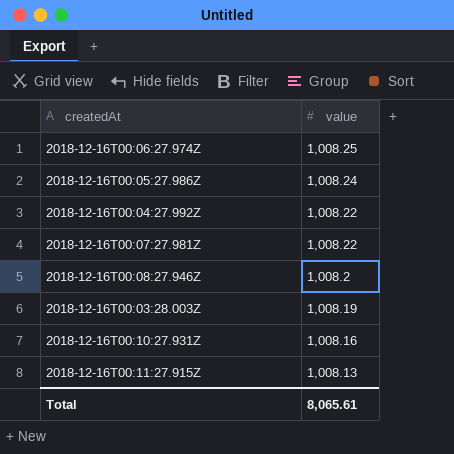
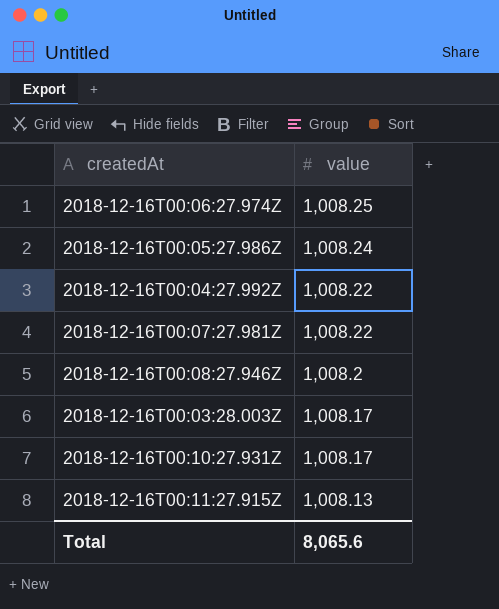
2018-12-16T00:03:28.003Z | value: 1,008.19 -> 1,008.17
2018-12-16T00:10:27.931Z | value: 1,008.16 -> 1,008.17
Total | value: 8,065.61 -> 8,065.6

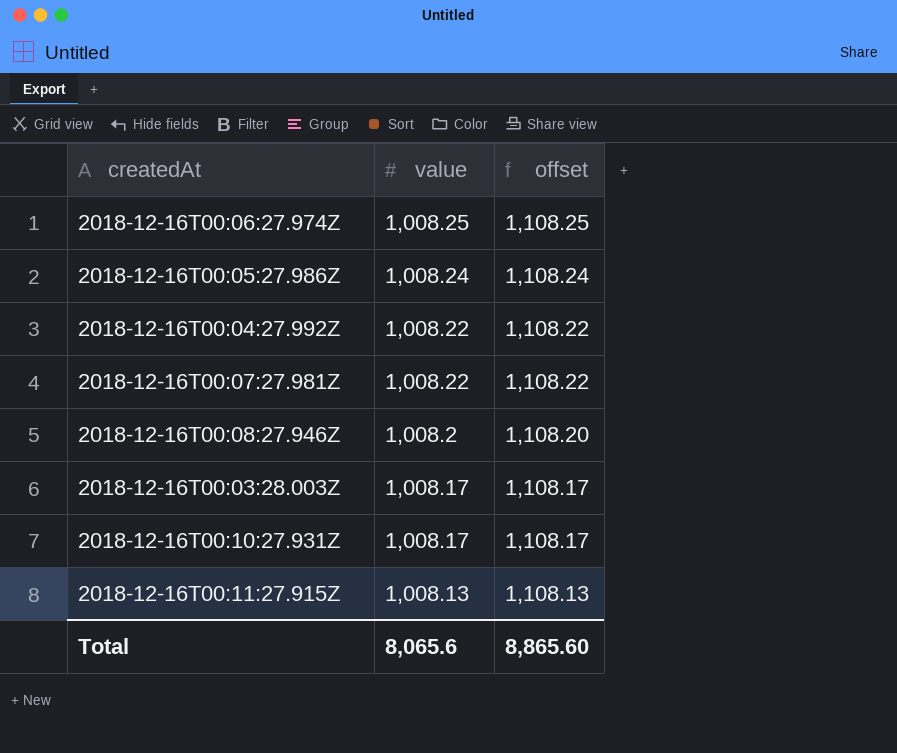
column offset | formula: none -> [value] + 100

